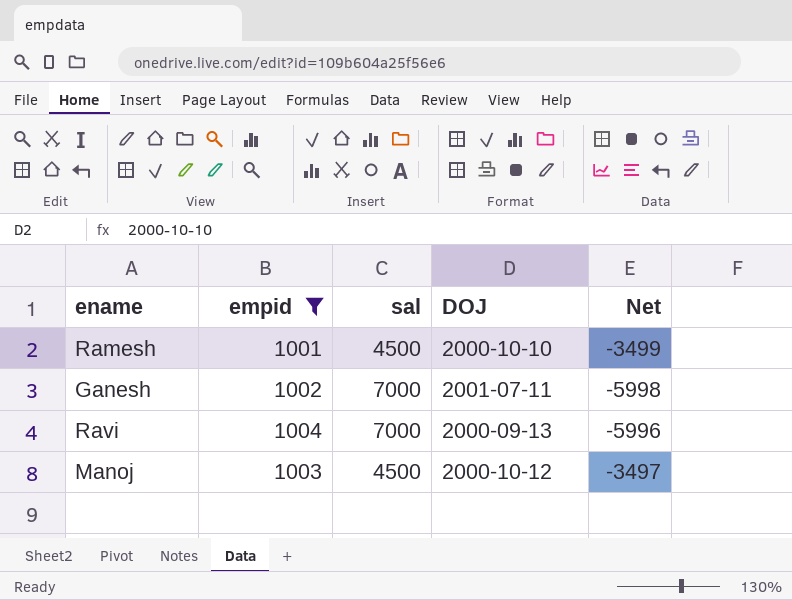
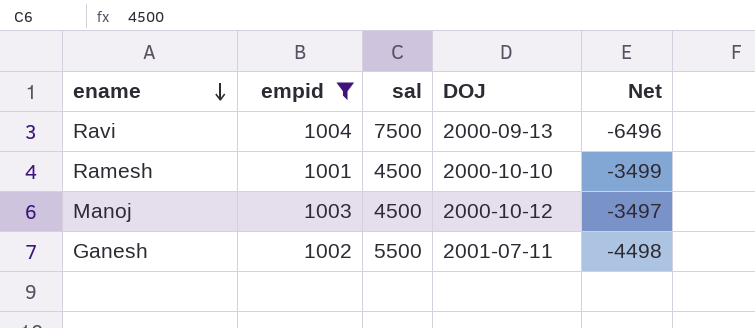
row order: none -> ename descending
Ravi | sal: 7000 -> 7500
Ravi | Net: -5996 -> -6496
Ganesh | sal: 7000 -> 5500
Ganesh | Net: -5998 -> -4498

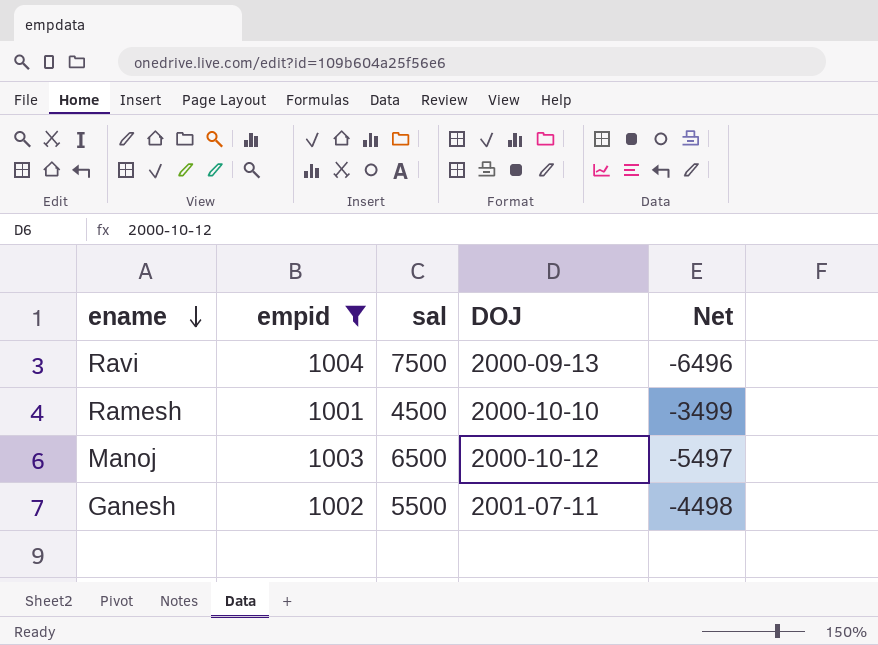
Manoj | sal: 4500 -> 6500
Manoj | Net: -3497 -> -5497

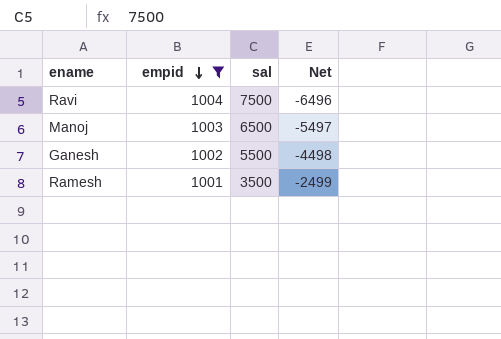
row order: ename descending -> empid descending
column DOJ | position: 4 -> none
Ramesh | sal: 4500 -> 3500
Ramesh | Net: -3499 -> -2499

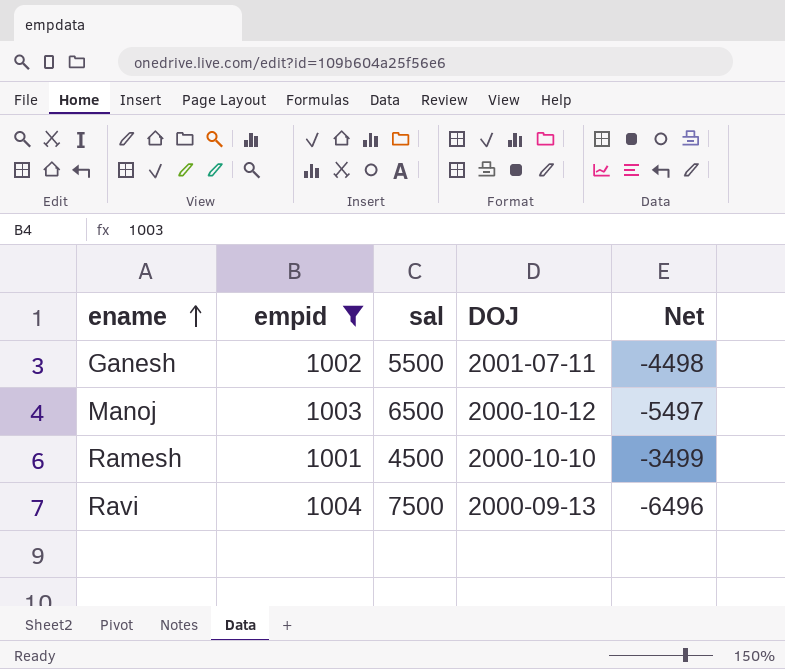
row order: empid descending -> ename ascending
column DOJ | position: none -> 4
Ramesh | sal: 3500 -> 4500
Ramesh | Net: -2499 -> -3499

